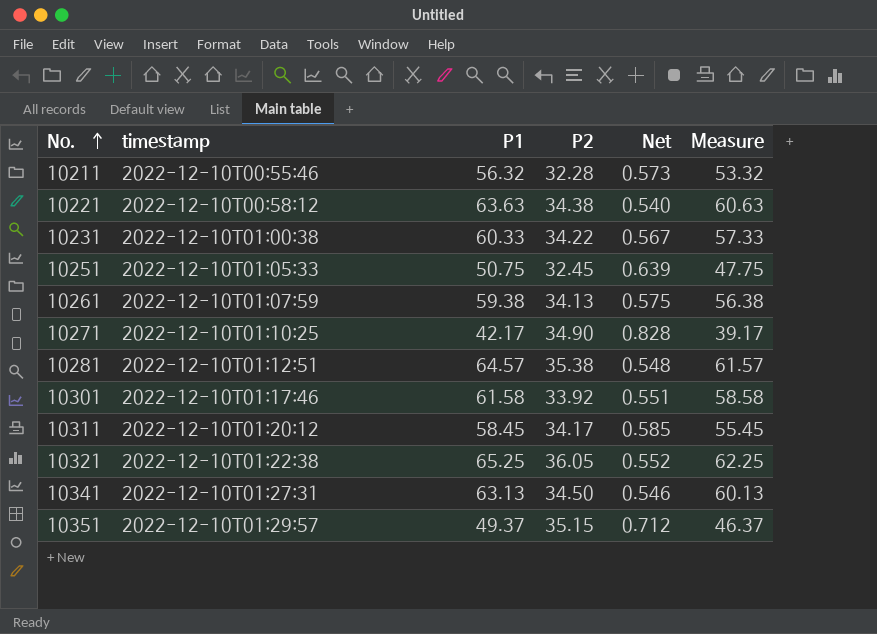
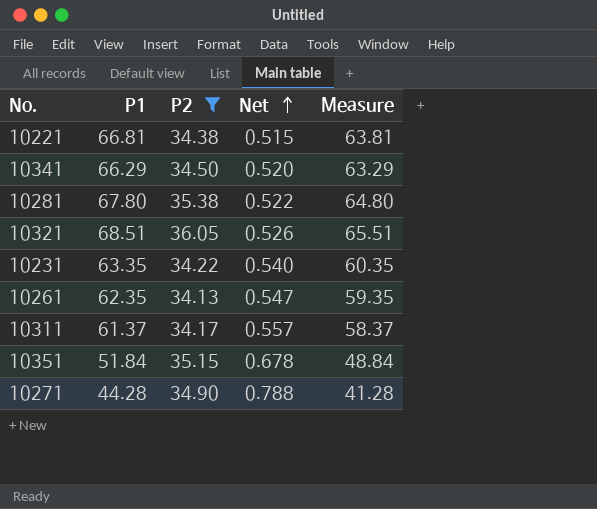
filter: none -> P2 >= 34.13
row order: No. ascending -> Net ascending
column timestamp | position: 2 -> none
10221 | P1: 63.63 -> 66.81
10221 | Net: 0.540 -> 0.515
10221 | Measure: 60.63 -> 63.81
10341 | P1: 63.13 -> 66.29
10341 | Net: 0.546 -> 0.520
10341 | Measure: 60.13 -> 63.29
10281 | P1: 64.57 -> 67.80
10281 | Net: 0.548 -> 0.522
10281 | Measure: 61.57 -> 64.80
10321 | P1: 65.25 -> 68.51
10321 | Net: 0.552 -> 0.526
10321 | Measure: 62.25 -> 65.51
10231 | P1: 60.33 -> 63.35
10231 | Net: 0.567 -> 0.540
10231 | Measure: 57.33 -> 60.35
10261 | P1: 59.38 -> 62.35
10261 | Net: 0.575 -> 0.547
10261 | Measure: 56.38 -> 59.35
10311 | P1: 58.45 -> 61.37
10311 | Net: 0.585 -> 0.557
10311 | Measure: 55.45 -> 58.37
10351 | P1: 49.37 -> 51.84
10351 | Net: 0.712 -> 0.678
10351 | Measure: 46.37 -> 48.84
10271 | P1: 42.17 -> 44.28
10271 | Net: 0.828 -> 0.788
10271 | Measure: 39.17 -> 41.28

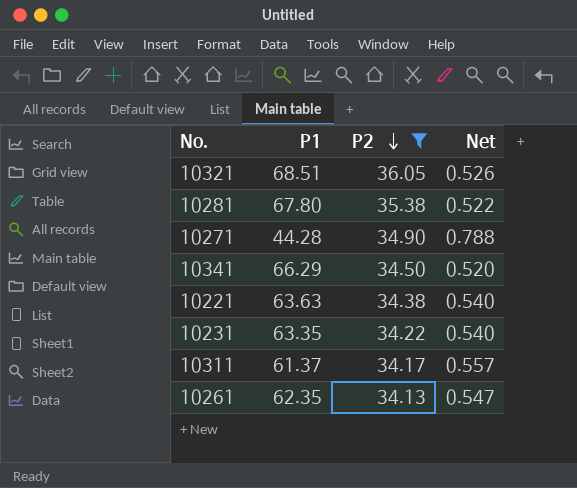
row order: Net ascending -> P2 descending
column Measure | formula: [P1] - 3 -> none
row 10351: 51.84 | 35.15 | 0.678 | 48.84 -> none
10221 | P1: 66.81 -> 63.63
10221 | Net: 0.515 -> 0.540

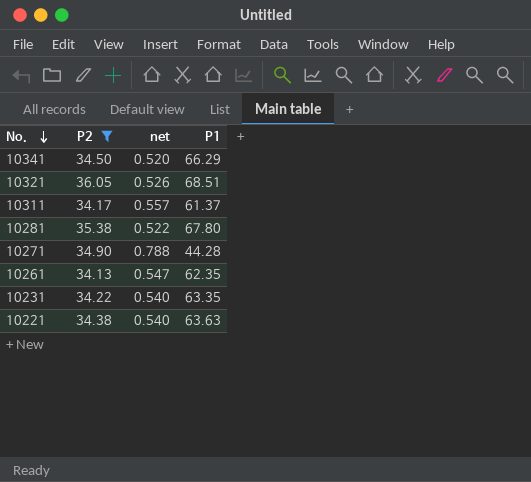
row order: P2 descending -> No. descending
column name: Net -> net
column P1 | position: 2 -> 4

